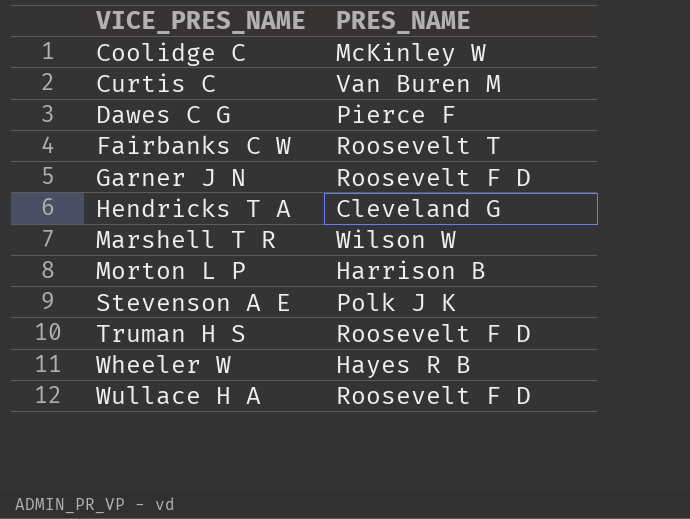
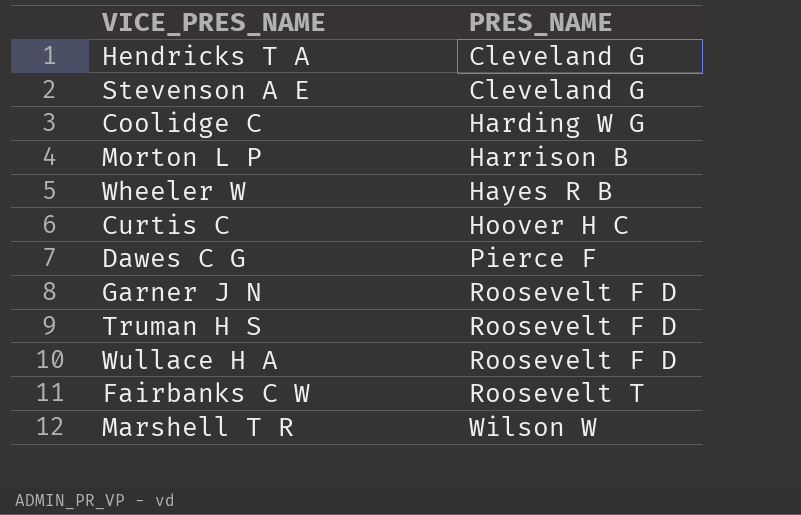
row order: VICE_PRES_NAME ascending -> PRES_NAME ascending
Stevenson A E | PRES_NAME: Polk J K -> Cleveland G
Coolidge C | PRES_NAME: McKinley W -> Harding W G
Curtis C | PRES_NAME: Van Buren M -> Hoover H C

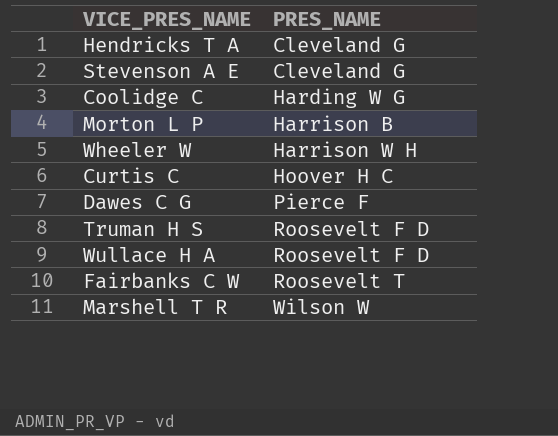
row Garner J N: Roosevelt F D -> none
Wheeler W | PRES_NAME: Hayes R B -> Harrison W H

